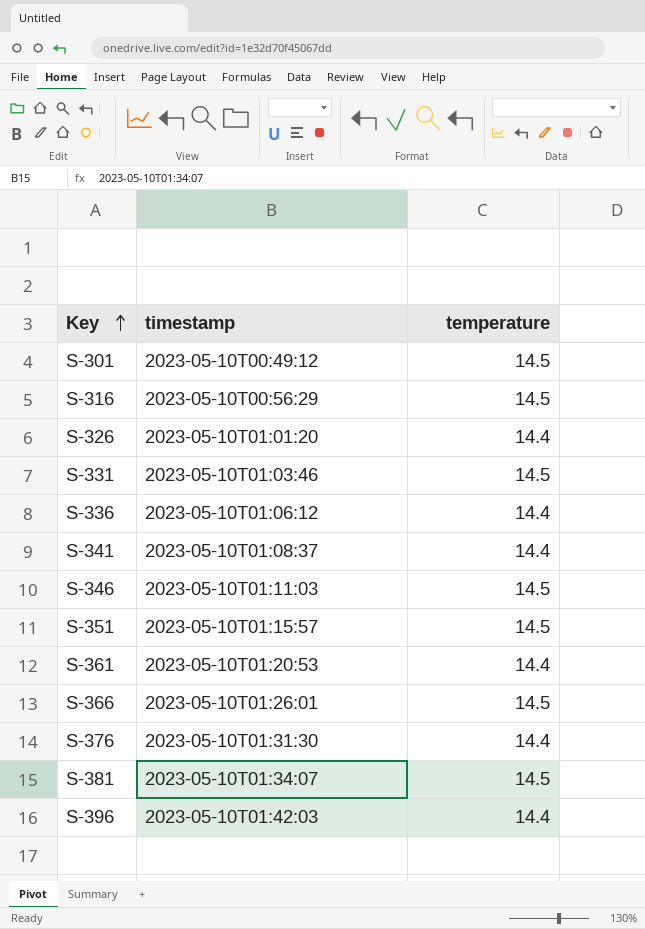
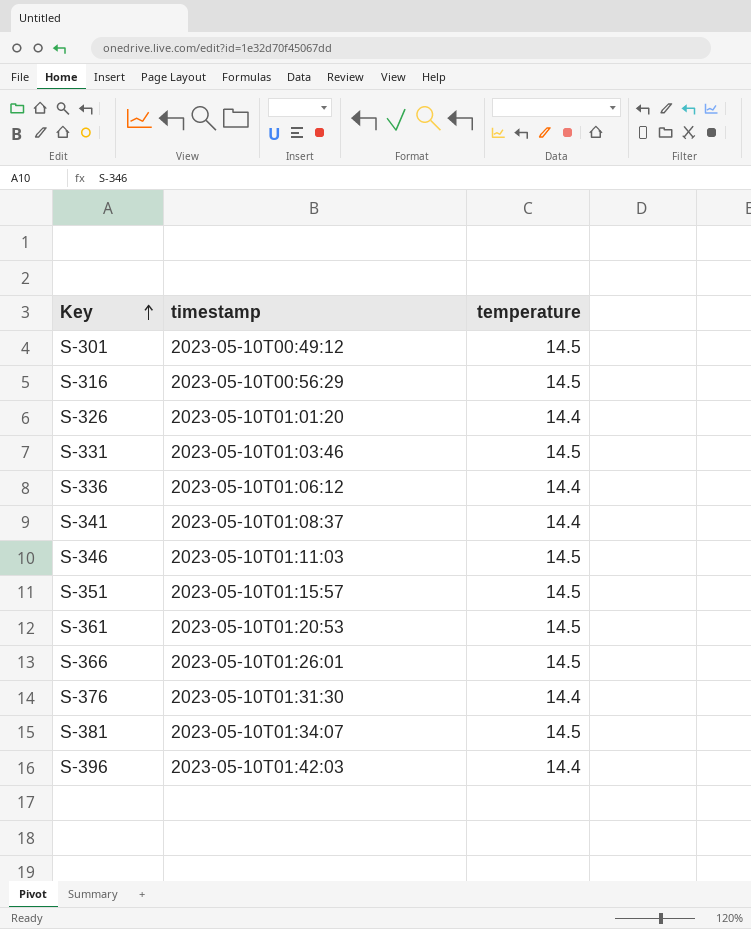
S-361 | temperature: 14.4 -> 14.5

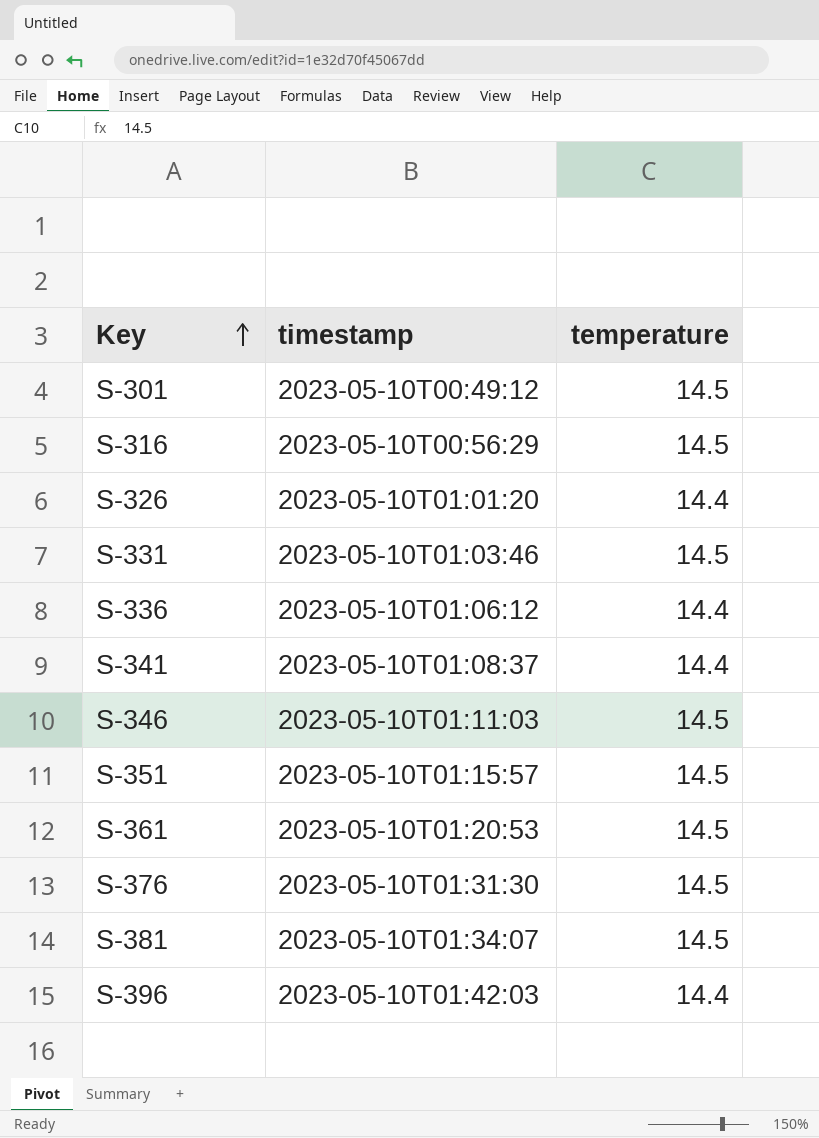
row S-366: 2023-05-10T01:26:01 | 14.5 -> none
S-376 | temperature: 14.4 -> 14.5

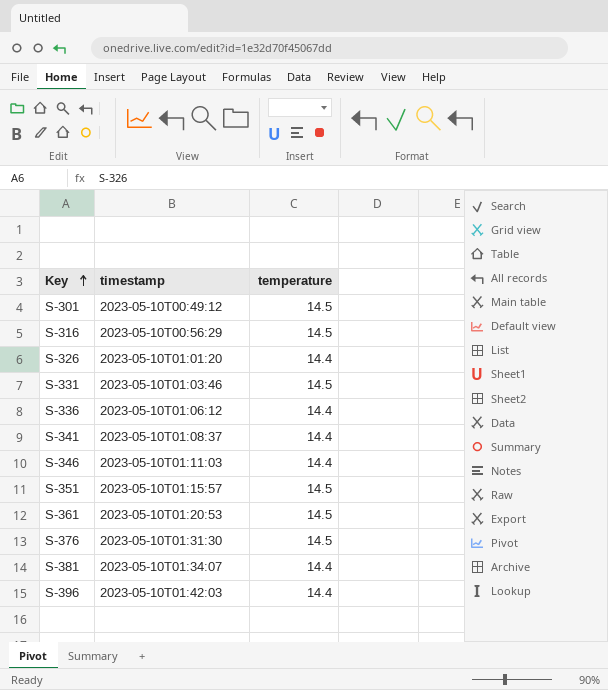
S-346 | temperature: 14.5 -> 14.4
S-381 | temperature: 14.5 -> 14.4

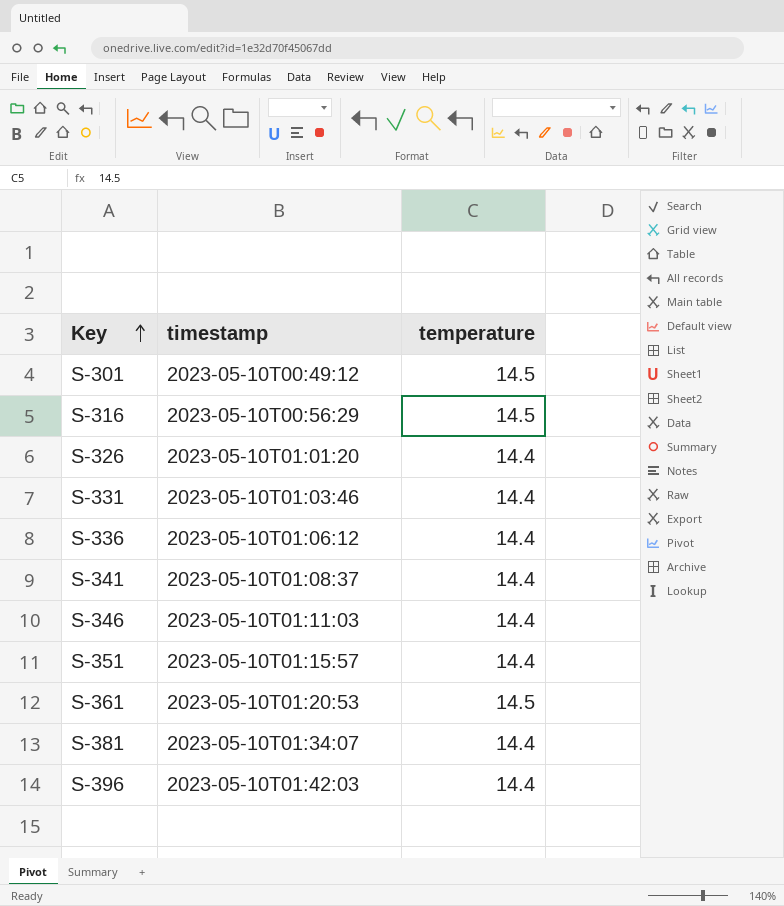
row S-376: 2023-05-10T01:31:30 | 14.5 -> none
S-331 | temperature: 14.5 -> 14.4
S-351 | temperature: 14.5 -> 14.4

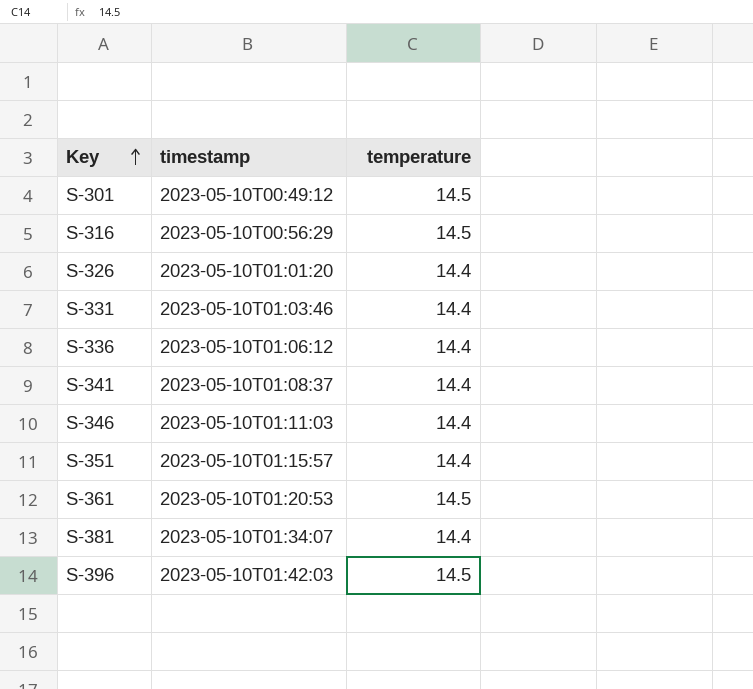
S-396 | temperature: 14.4 -> 14.5

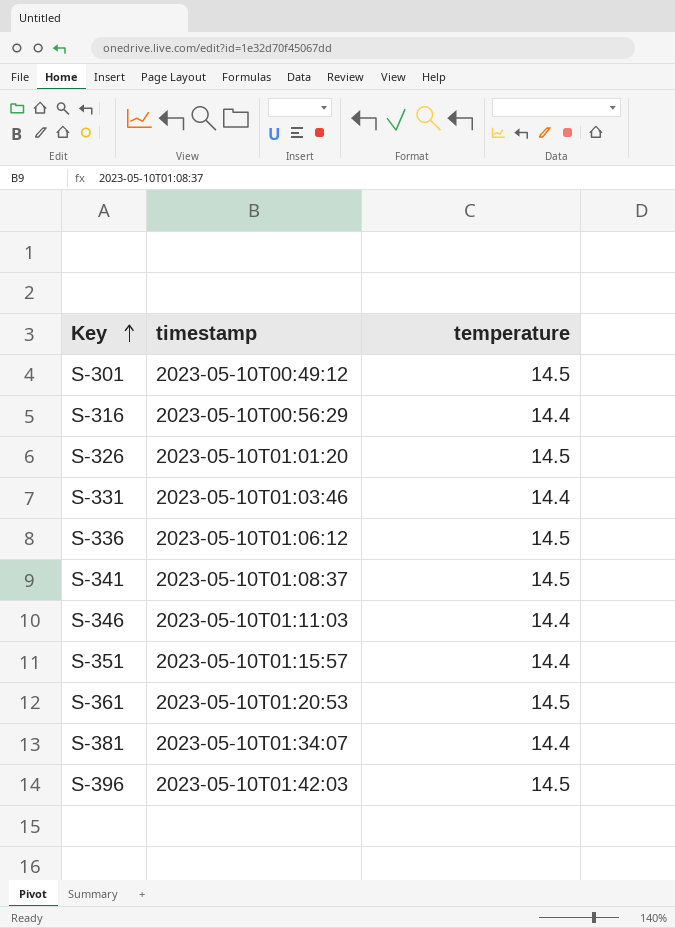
S-316 | temperature: 14.5 -> 14.4
S-326 | temperature: 14.4 -> 14.5
S-336 | temperature: 14.4 -> 14.5
S-341 | temperature: 14.4 -> 14.5

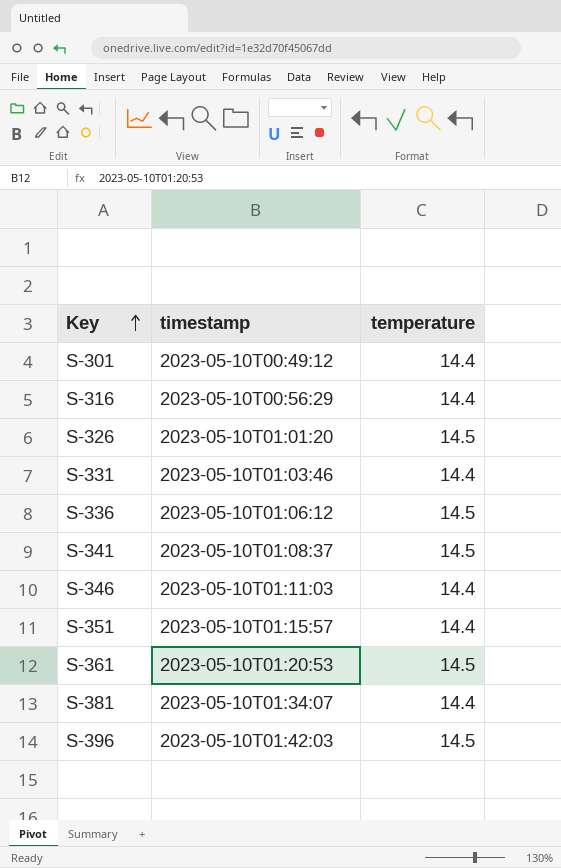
S-301 | temperature: 14.5 -> 14.4

